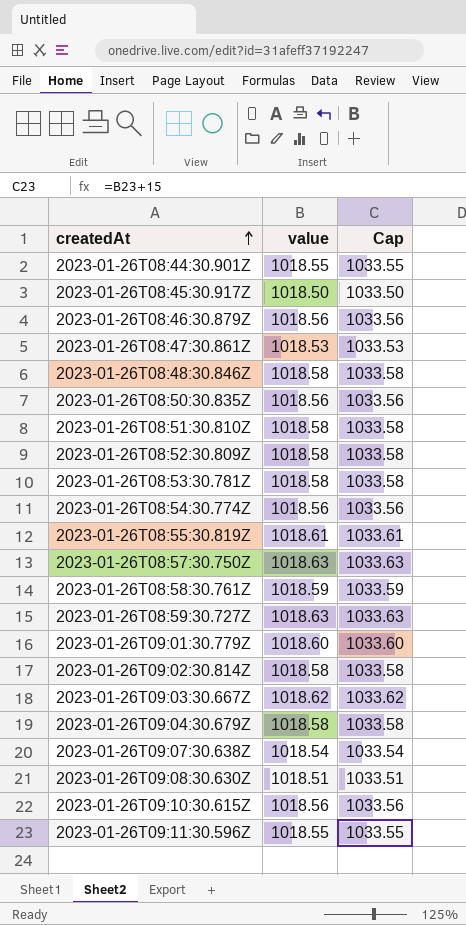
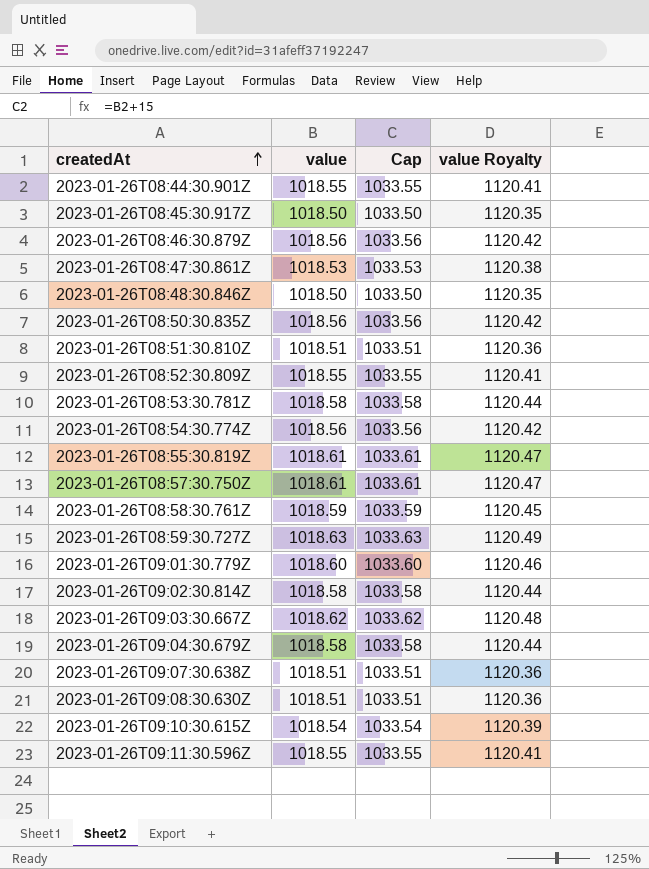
column value Royalty | formula: none -> [value] * 1.1
2023-01-26T08:48:30.846Z | value: 1018.58 -> 1018.50
2023-01-26T08:48:30.846Z | Cap: 1033.58 -> 1033.50
2023-01-26T08:51:30.810Z | value: 1018.58 -> 1018.51
2023-01-26T08:51:30.810Z | Cap: 1033.58 -> 1033.51
2023-01-26T08:52:30.809Z | value: 1018.58 -> 1018.55
2023-01-26T08:52:30.809Z | Cap: 1033.58 -> 1033.55
2023-01-26T08:57:30.750Z | value: 1018.63 -> 1018.61
2023-01-26T08:57:30.750Z | Cap: 1033.63 -> 1033.61
2023-01-26T09:07:30.638Z | value: 1018.54 -> 1018.51
2023-01-26T09:07:30.638Z | Cap: 1033.54 -> 1033.51
2023-01-26T09:10:30.615Z | value: 1018.56 -> 1018.54
2023-01-26T09:10:30.615Z | Cap: 1033.56 -> 1033.54

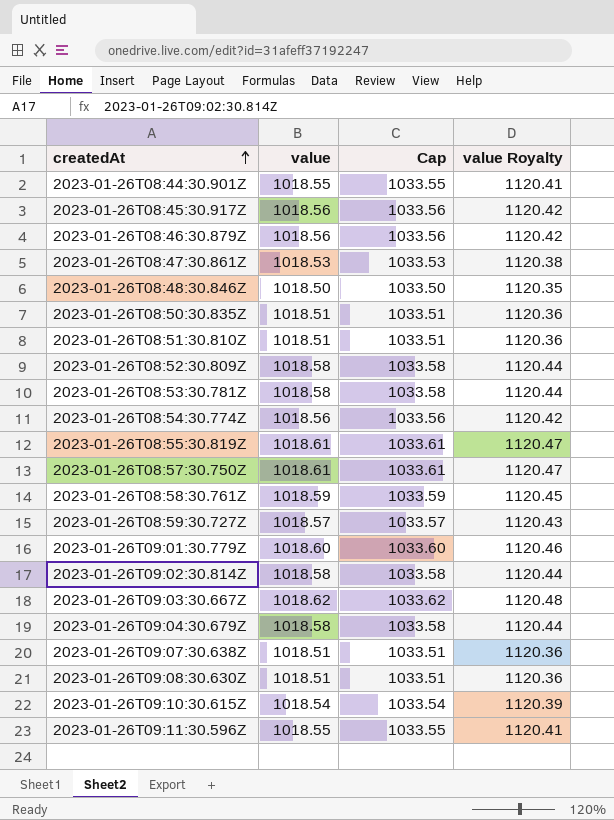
2023-01-26T08:45:30.917Z | value: 1018.50 -> 1018.56
2023-01-26T08:45:30.917Z | Cap: 1033.50 -> 1033.56
2023-01-26T08:45:30.917Z | value Royalty: 1120.35 -> 1120.42
2023-01-26T08:50:30.835Z | value: 1018.56 -> 1018.51
2023-01-26T08:50:30.835Z | Cap: 1033.56 -> 1033.51
2023-01-26T08:50:30.835Z | value Royalty: 1120.42 -> 1120.36
2023-01-26T08:52:30.809Z | value: 1018.55 -> 1018.58
2023-01-26T08:52:30.809Z | Cap: 1033.55 -> 1033.58
2023-01-26T08:52:30.809Z | value Royalty: 1120.41 -> 1120.44
2023-01-26T08:59:30.727Z | value: 1018.63 -> 1018.57
2023-01-26T08:59:30.727Z | Cap: 1033.63 -> 1033.57
2023-01-26T08:59:30.727Z | value Royalty: 1120.49 -> 1120.43

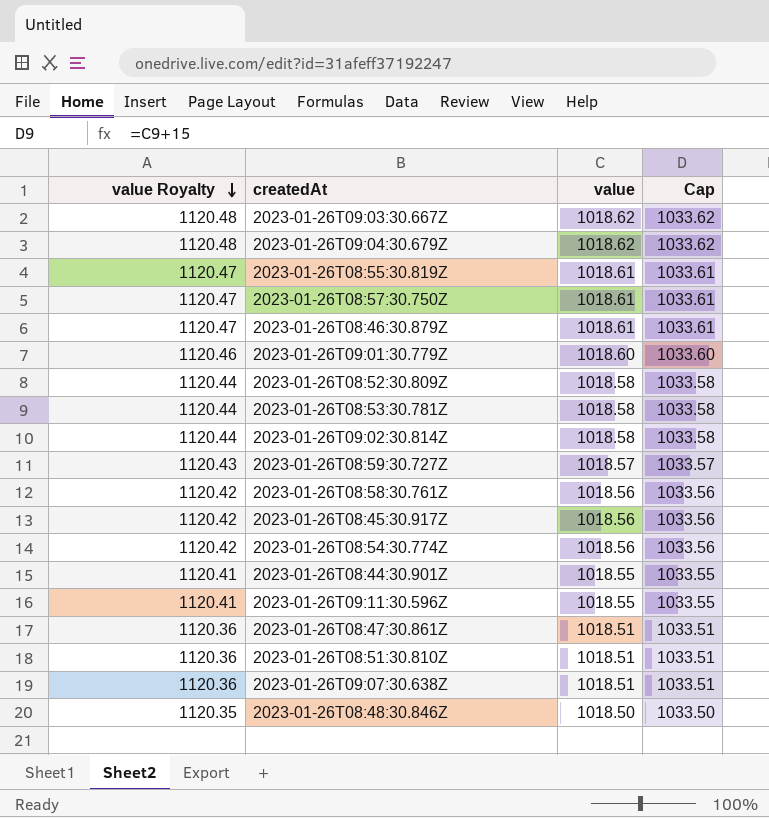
row order: createdAt ascending -> value Royalty descending
column value Royalty | position: 4 -> 1
row 2023-01-26T08:50:30.835Z: 1018.51 | 1033.51 | 1120.36 -> none
row 2023-01-26T09:08:30.630Z: 1018.51 | 1033.51 | 1120.36 -> none
row 2023-01-26T09:10:30.615Z: 1018.54 | 1033.54 | 1120.39 -> none
2023-01-26T09:04:30.679Z | value Royalty: 1120.44 -> 1120.48
2023-01-26T09:04:30.679Z | value: 1018.58 -> 1018.62
2023-01-26T09:04:30.679Z | Cap: 1033.58 -> 1033.62
2023-01-26T08:46:30.879Z | value Royalty: 1120.42 -> 1120.47
2023-01-26T08:46:30.879Z | value: 1018.56 -> 1018.61
2023-01-26T08:46:30.879Z | Cap: 1033.56 -> 1033.61
2023-01-26T08:58:30.761Z | value Royalty: 1120.45 -> 1120.42
2023-01-26T08:58:30.761Z | value: 1018.59 -> 1018.56
2023-01-26T08:58:30.761Z | Cap: 1033.59 -> 1033.56
2023-01-26T08:47:30.861Z | value Royalty: 1120.38 -> 1120.36
2023-01-26T08:47:30.861Z | value: 1018.53 -> 1018.51
2023-01-26T08:47:30.861Z | Cap: 1033.53 -> 1033.51

